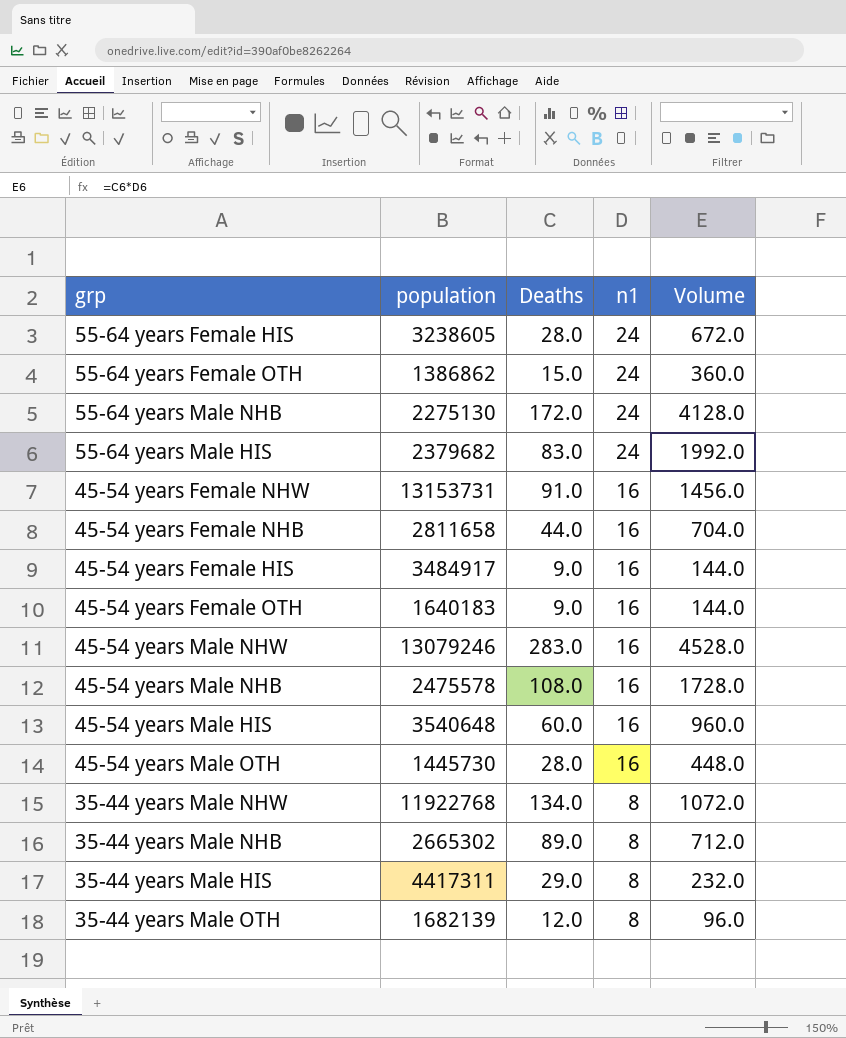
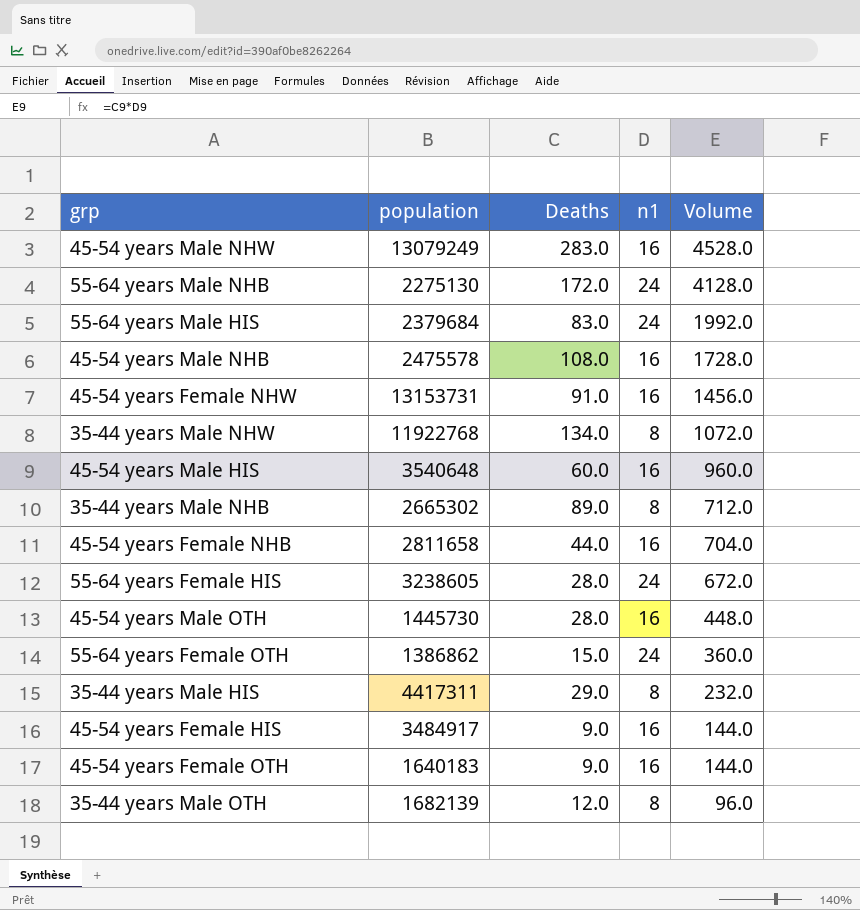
row order: n1 descending -> Volume descending
45-54 years Male NHW | population: 13079246 -> 13079249
55-64 years Male HIS | population: 2379682 -> 2379684

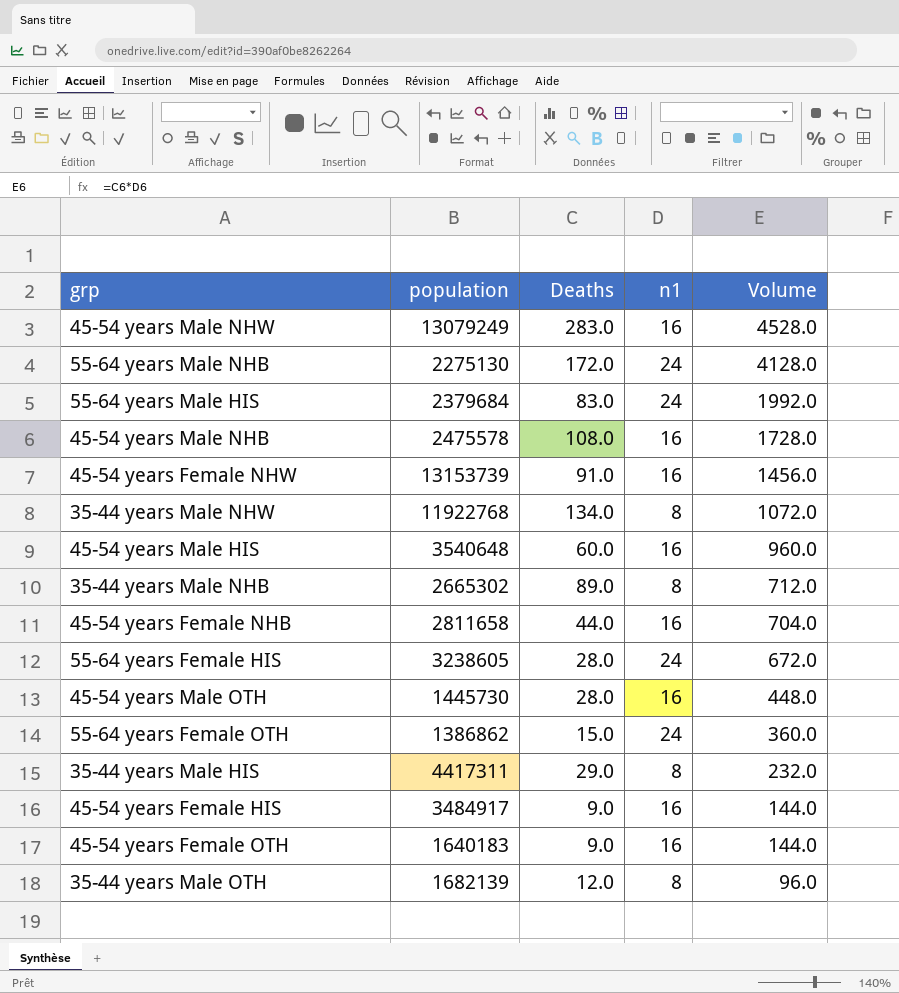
45-54 years Female NHW | population: 13153731 -> 13153739

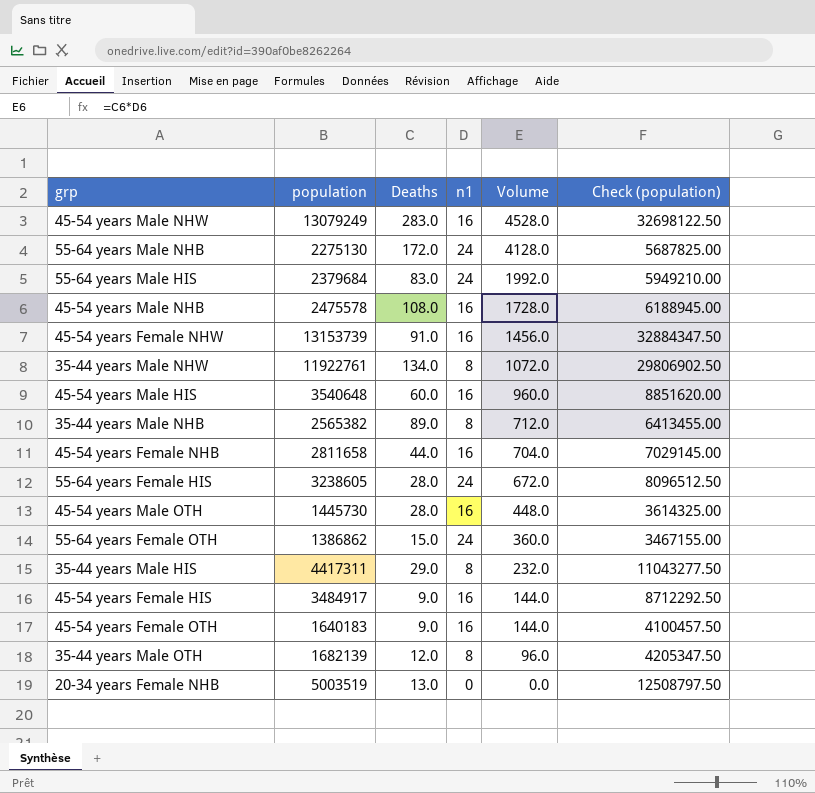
column Check (population) | formula: none -> [population] * 2.5
35-44 years Male NHW | population: 11922768 -> 11922761
35-44 years Male NHB | population: 2665302 -> 2565382
row 20-34 years Female NHB: none -> 5003519 | 13.0 | 0 | 0.0 | 12508797.50

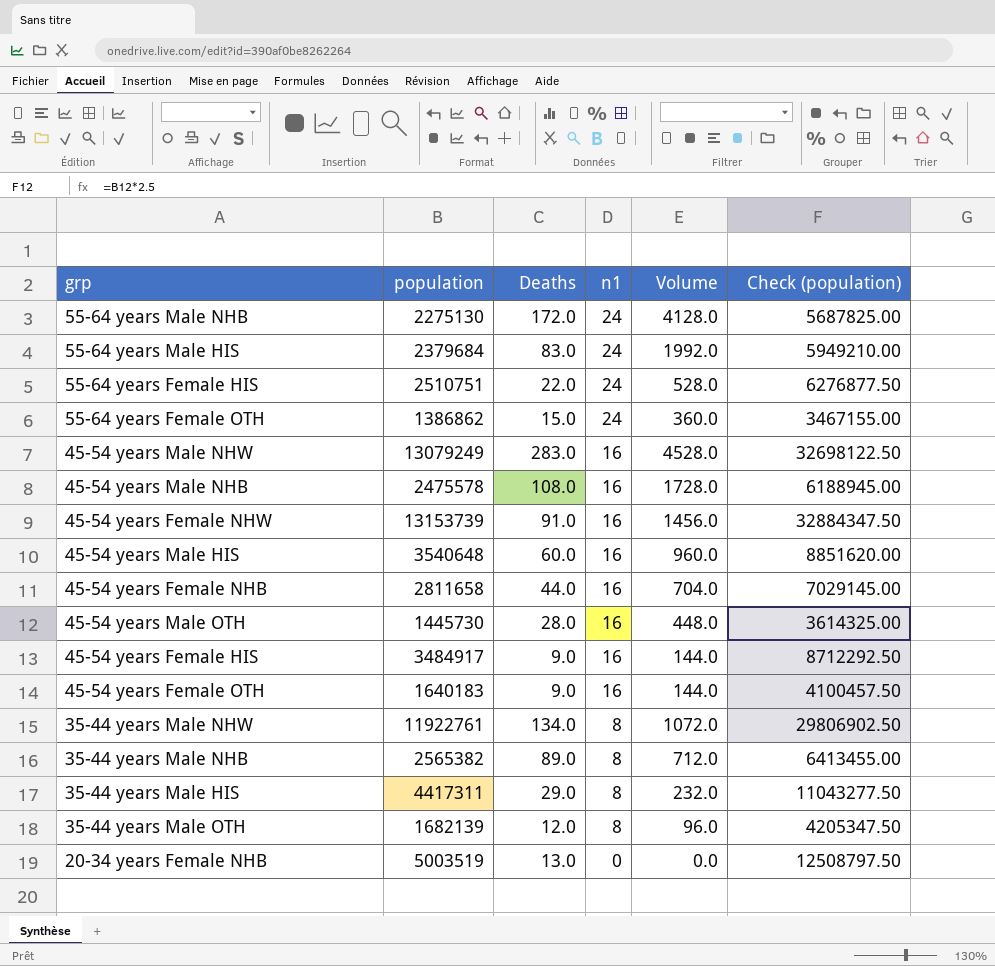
row order: Volume descending -> n1 descending
55-64 years Female HIS | population: 3238605 -> 2510751
55-64 years Female HIS | Deaths: 28.0 -> 22.0
55-64 years Female HIS | Volume: 672.0 -> 528.0
55-64 years Female HIS | Check (population): 8096512.50 -> 6276877.50

